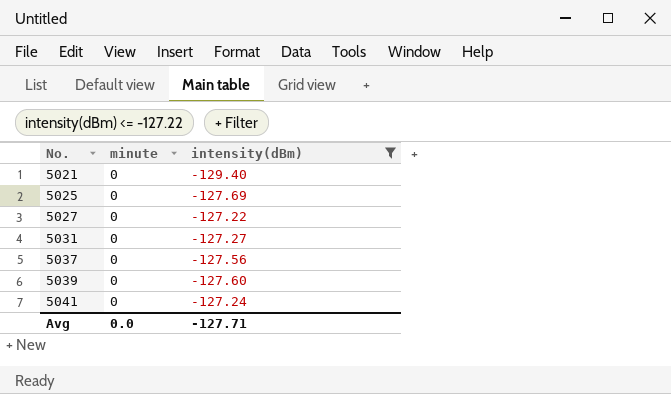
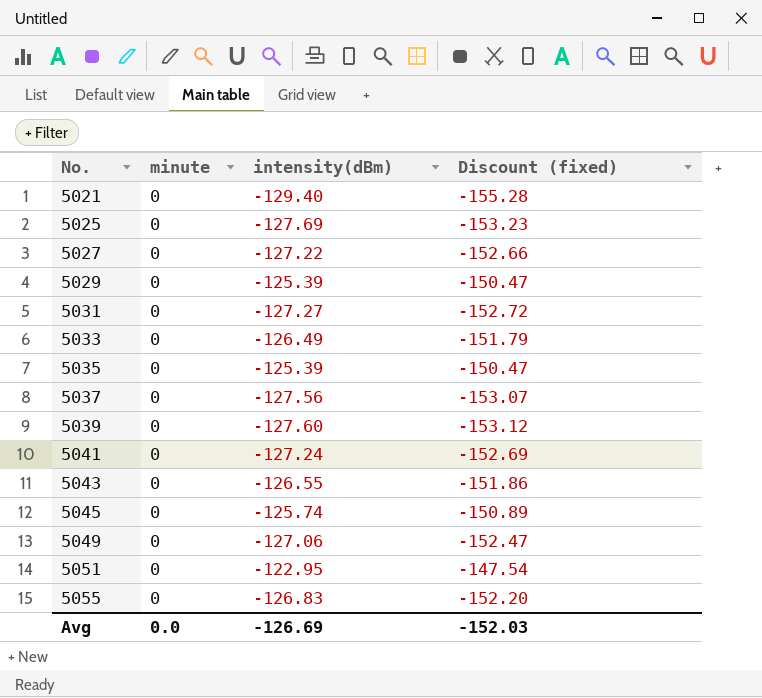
filter: intensity(dBm) <= -127.22 -> none
column Discount (fixed) | formula: none -> [intensity(dBm)] * 1.2
Avg | intensity(dBm): -127.71 -> -126.69

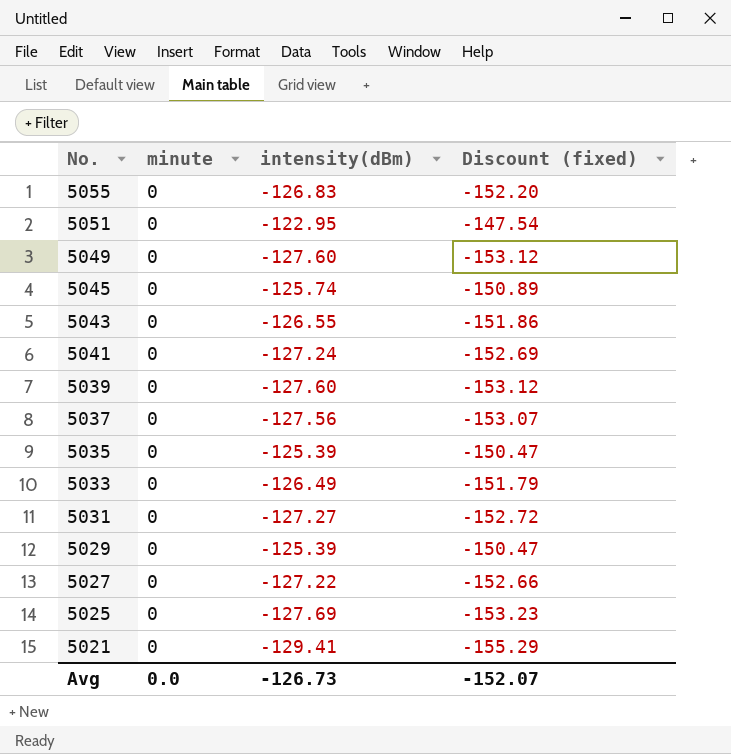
row order: No. ascending -> No. descending
5049 | intensity(dBm): -127.06 -> -127.60
5049 | Discount (fixed): -152.47 -> -153.12
5021 | intensity(dBm): -129.40 -> -129.41
5021 | Discount (fixed): -155.28 -> -155.29
Avg | intensity(dBm): -126.69 -> -126.73
Avg | Discount (fixed): -152.03 -> -152.07

